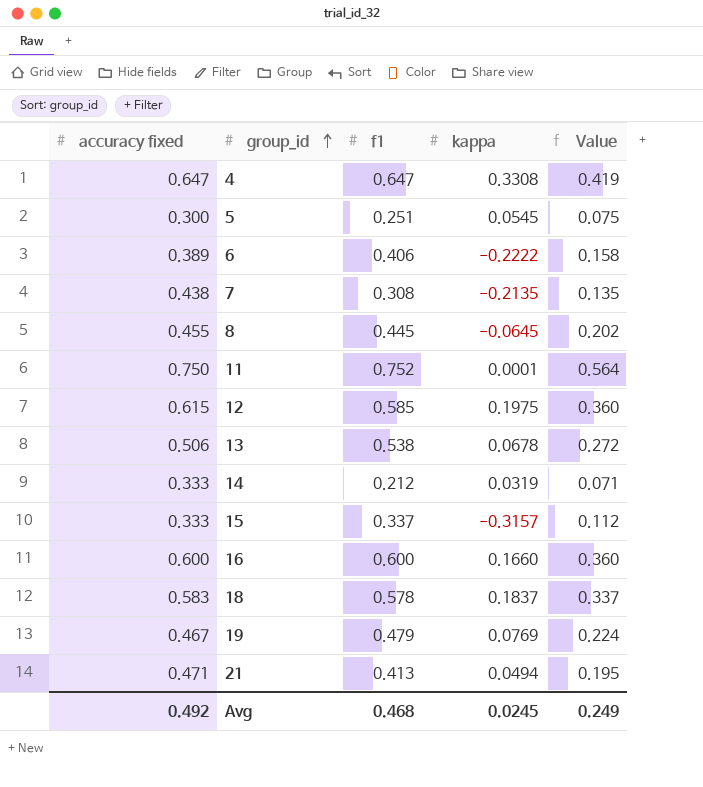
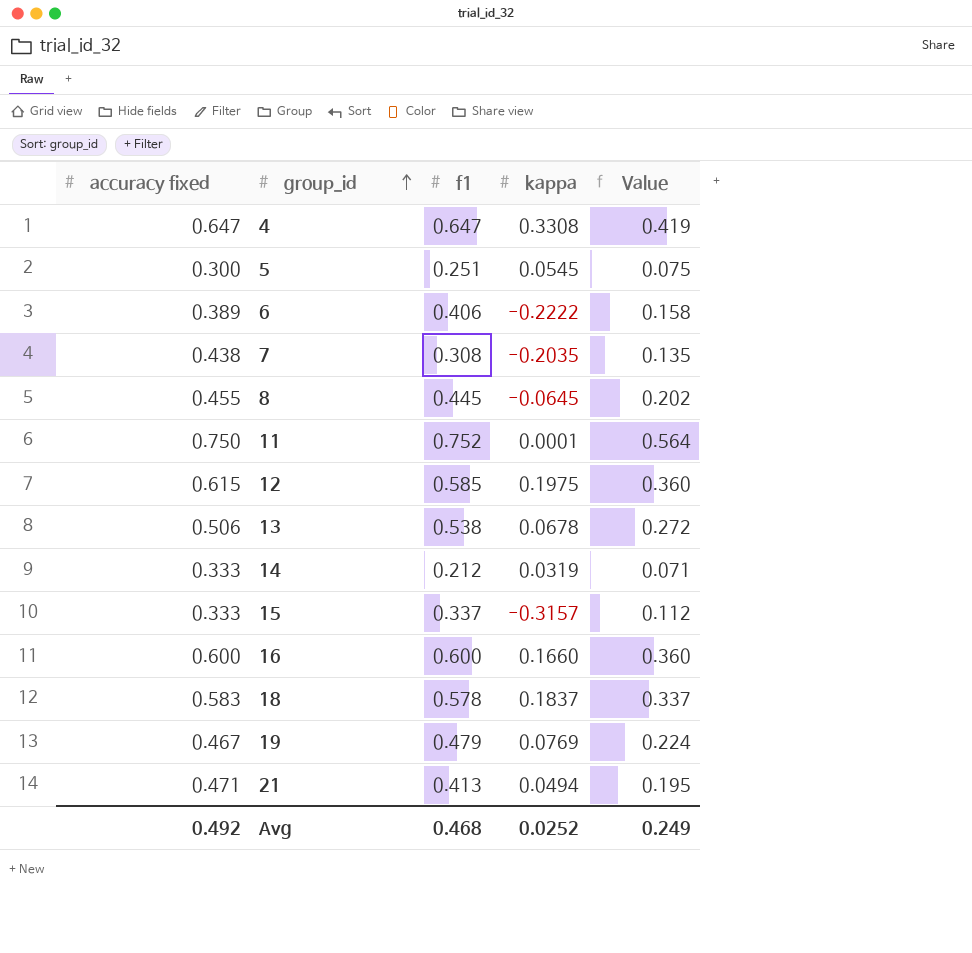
7 | kappa: -0.2135 -> -0.2035
Avg | kappa: 0.0245 -> 0.0252

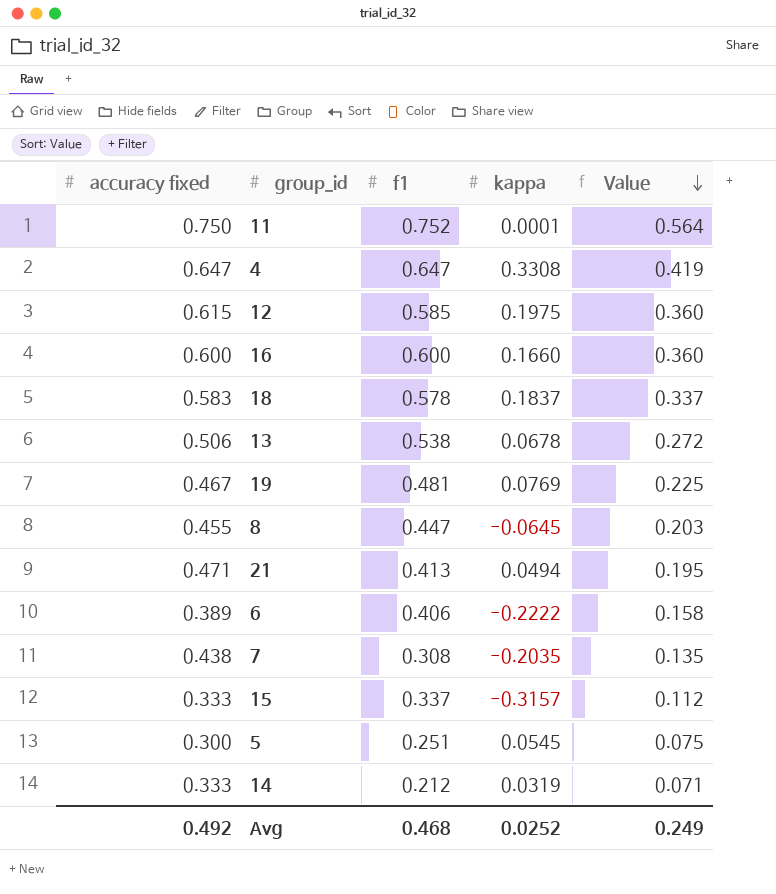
row order: group_id ascending -> Value descending
19 | f1: 0.479 -> 0.481
19 | Value: 0.224 -> 0.225
8 | f1: 0.445 -> 0.447
8 | Value: 0.202 -> 0.203

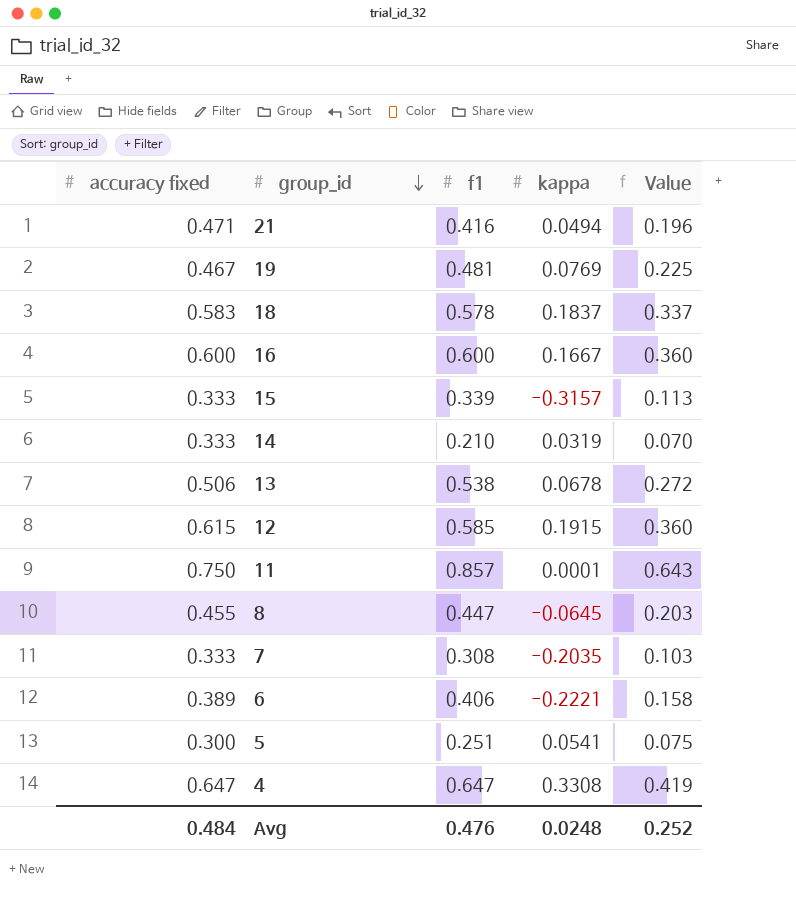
row order: Value descending -> group_id descending
21 | f1: 0.413 -> 0.416
21 | Value: 0.195 -> 0.196
16 | kappa: 0.1660 -> 0.1667
15 | f1: 0.337 -> 0.339
15 | Value: 0.112 -> 0.113
14 | f1: 0.212 -> 0.210
14 | Value: 0.071 -> 0.070
12 | kappa: 0.1975 -> 0.1915
11 | f1: 0.752 -> 0.857
11 | Value: 0.564 -> 0.643
7 | accuracy fixed: 0.438 -> 0.333
7 | Value: 0.135 -> 0.103
6 | kappa: -0.2222 -> -0.2221
5 | kappa: 0.0545 -> 0.0541
Avg | accuracy fixed: 0.492 -> 0.484
Avg | f1: 0.468 -> 0.476
Avg | kappa: 0.0252 -> 0.0248
Avg | Value: 0.249 -> 0.252

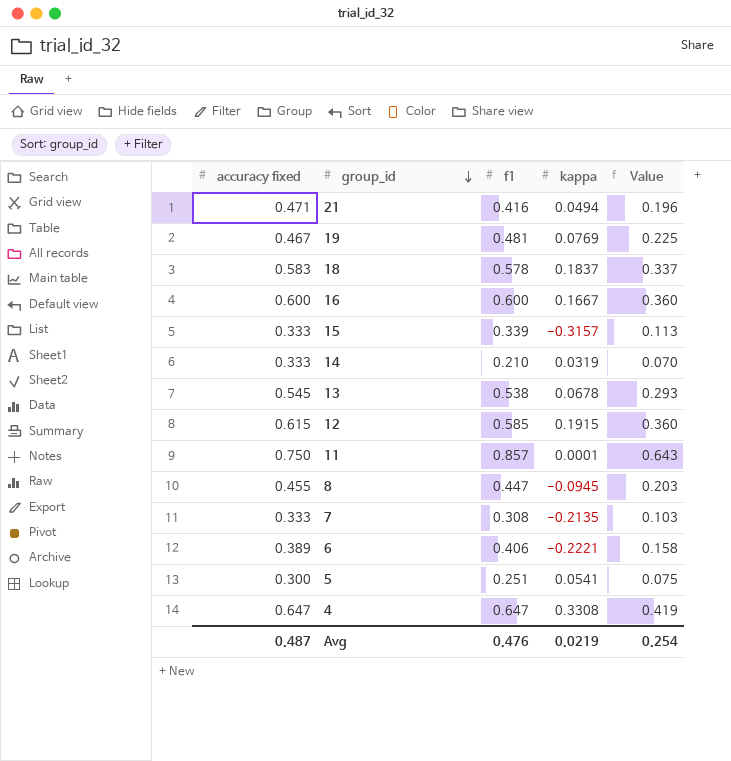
13 | accuracy fixed: 0.506 -> 0.545
13 | Value: 0.272 -> 0.293
8 | kappa: -0.0645 -> -0.0945
7 | kappa: -0.2035 -> -0.2135
Avg | accuracy fixed: 0.484 -> 0.487
Avg | kappa: 0.0248 -> 0.0219
Avg | Value: 0.252 -> 0.254

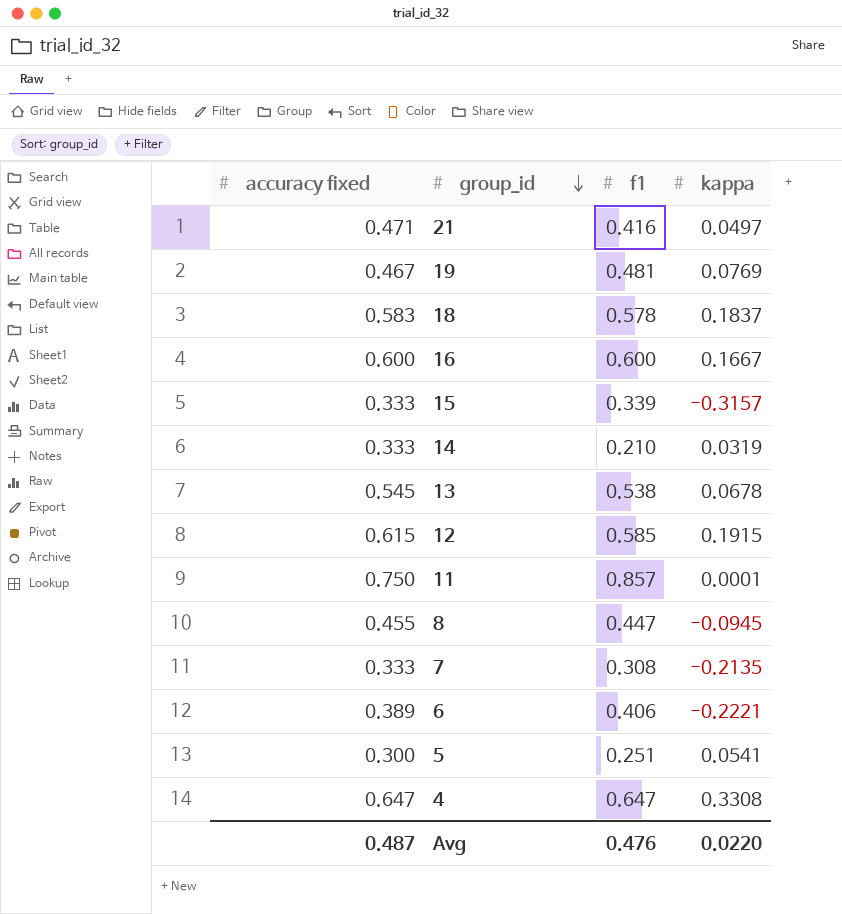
column Value | formula: [accuracy fixed] * [f1] -> none
21 | kappa: 0.0494 -> 0.0497
Avg | kappa: 0.0219 -> 0.0220

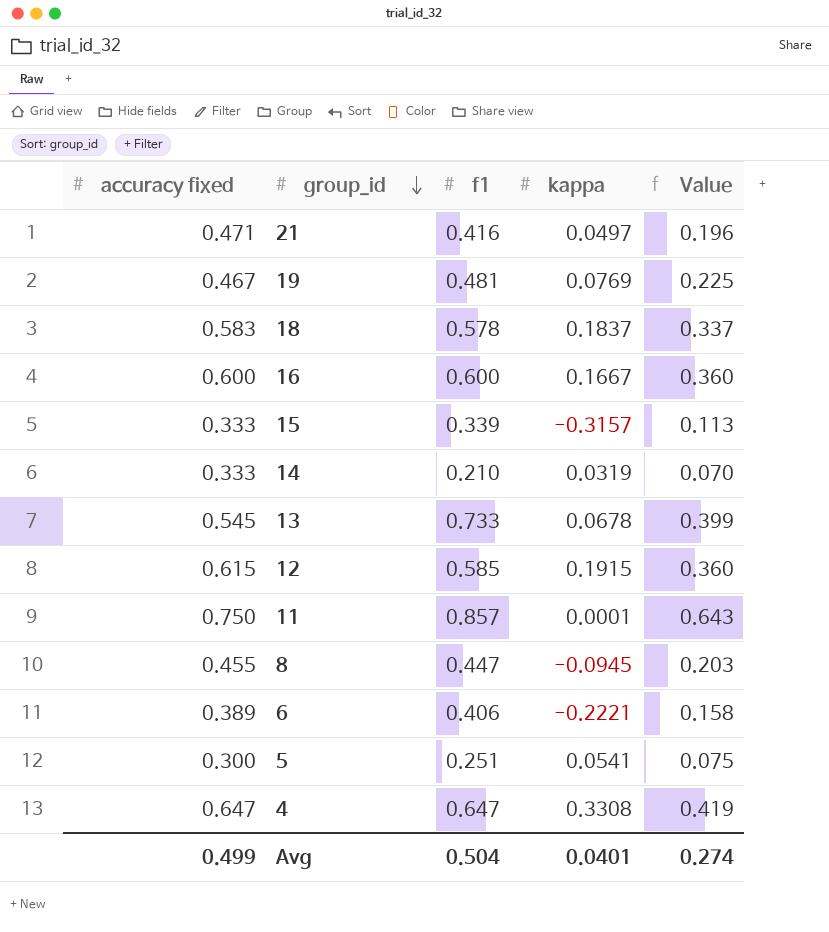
column Value | formula: none -> [accuracy fixed] * [f1]
row 7: 0.333 | 0.308 | -0.2135 -> none
13 | f1: 0.538 -> 0.733
Avg | accuracy fixed: 0.487 -> 0.499
Avg | f1: 0.476 -> 0.504
Avg | kappa: 0.0220 -> 0.0401

